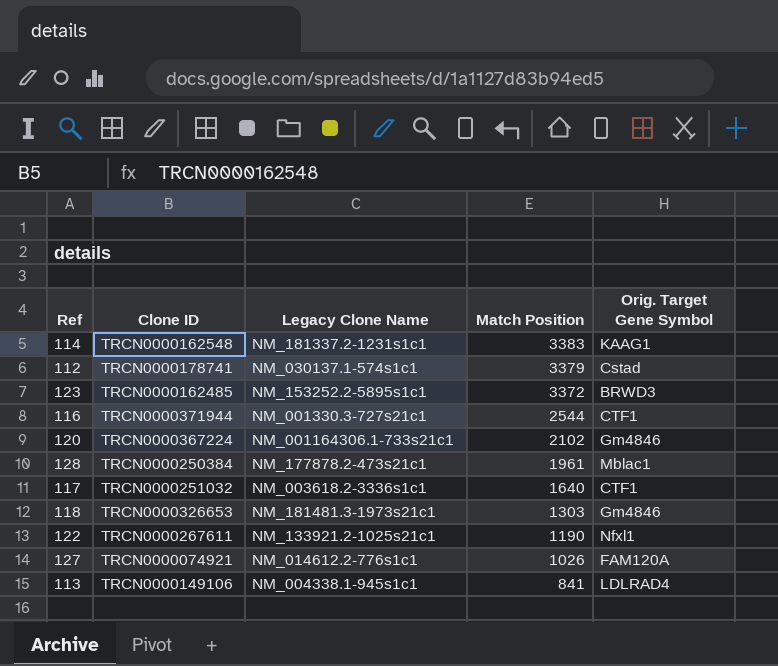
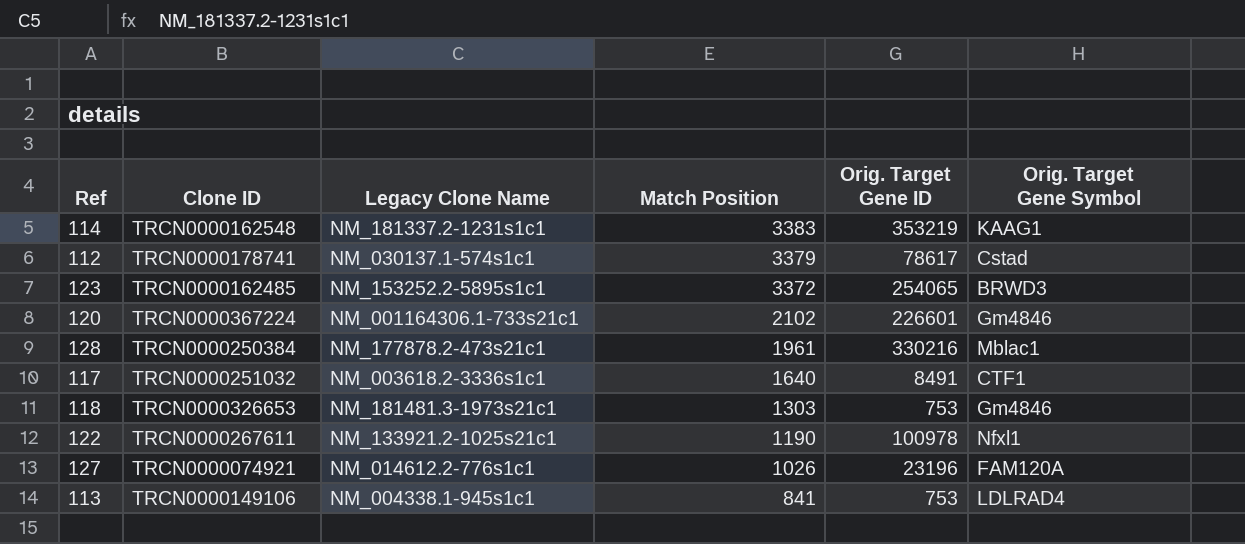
column Orig. Target Gene ID | position: none -> 5
row 116: TRCN0000371944 | NM_001330.3-727s21c1 | 2544 | CTF1 -> none

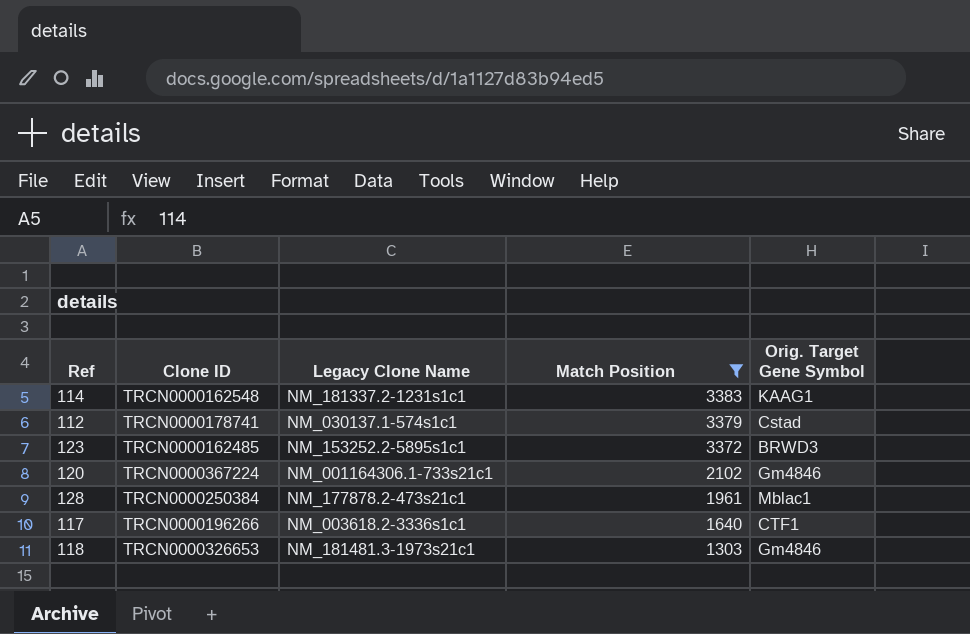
filter: none -> Match Position >= 1303
column Orig. Target Gene ID | position: 5 -> none
117 | Clone ID: TRCN0000251032 -> TRCN0000196266

